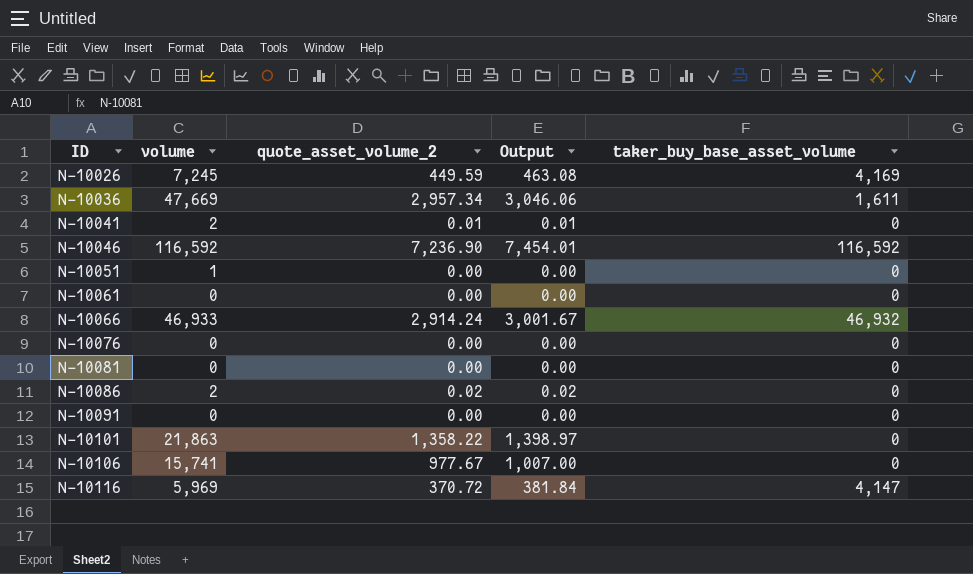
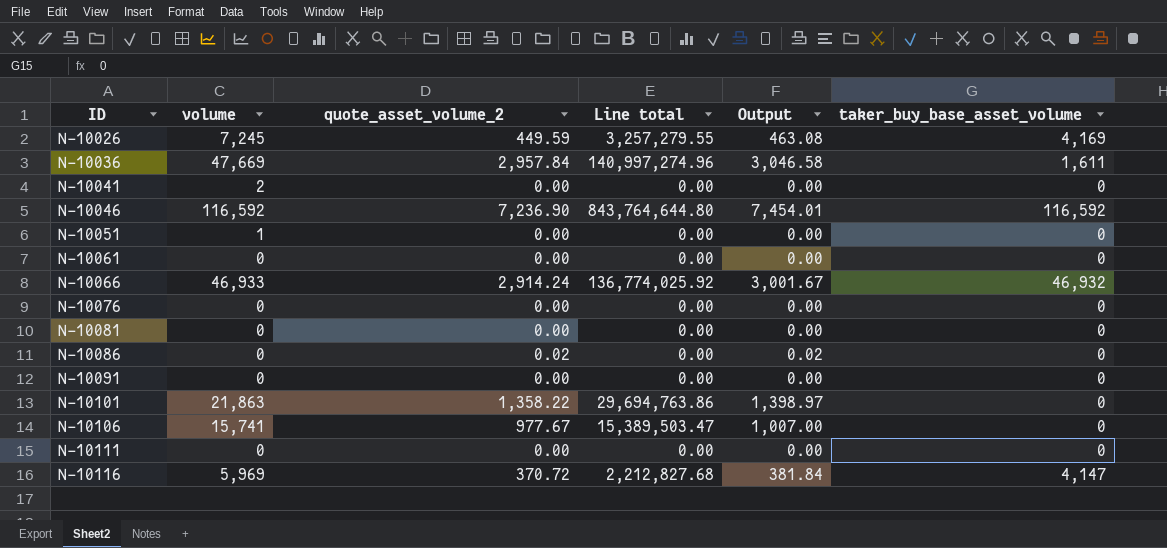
column Line total | formula: none -> [volume] * [quote_asset_volume_2]
N-10036 | quote_asset_volume_2: 2,957.34 -> 2,957.84
N-10036 | Output: 3,046.06 -> 3,046.58
N-10041 | quote_asset_volume_2: 0.01 -> 0.00
N-10041 | Output: 0.01 -> 0.00
N-10086 | volume: 2 -> 0
row N-10111: none -> 0 | 0.00 | 0.00 | 0.00 | 0

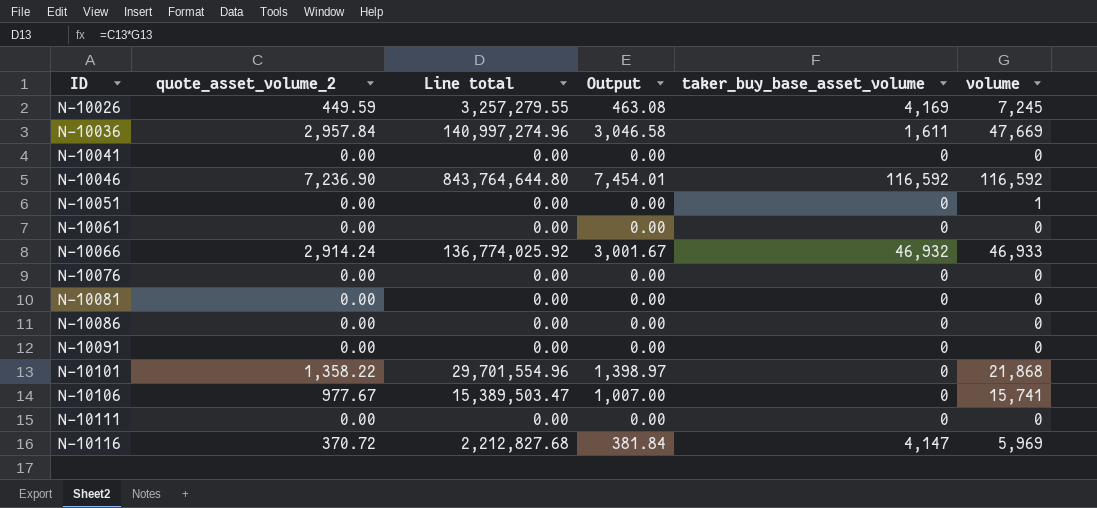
column volume | position: 2 -> 6
N-10041 | volume: 2 -> 0
N-10086 | quote_asset_volume_2: 0.02 -> 0.00
N-10086 | Output: 0.02 -> 0.00
N-10101 | Line total: 29,694,763.86 -> 29,701,554.96
N-10101 | volume: 21,863 -> 21,868

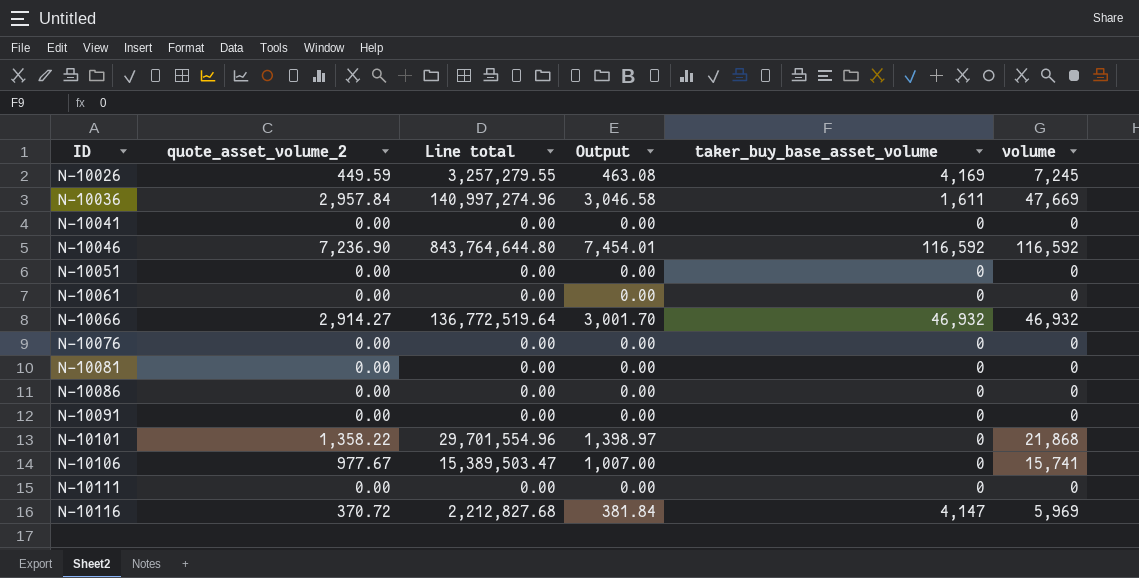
N-10051 | volume: 1 -> 0
N-10066 | quote_asset_volume_2: 2,914.24 -> 2,914.27
N-10066 | Line total: 136,774,025.92 -> 136,772,519.64
N-10066 | Output: 3,001.67 -> 3,001.70
N-10066 | volume: 46,933 -> 46,932

